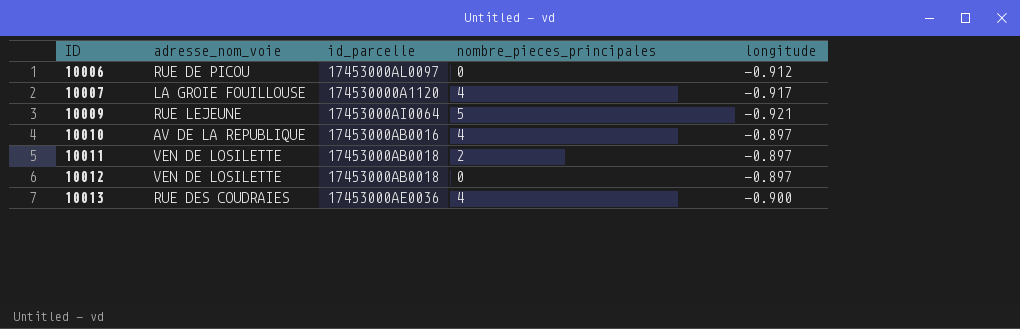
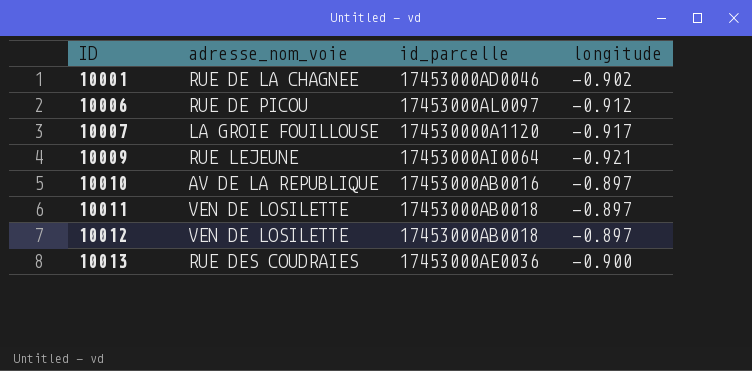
column nombre_pieces_principales | position: 4 -> none
row 10001: none -> RUE DE LA CHAGNEE | 17453000AD0046 | -0.902

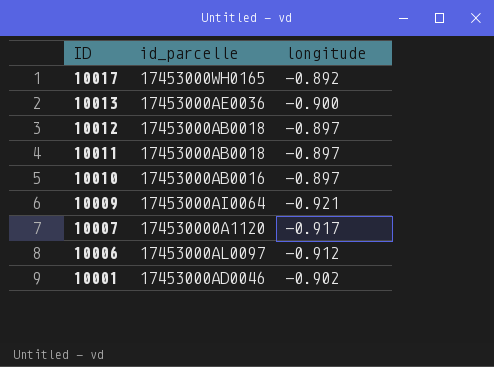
row order: ID ascending -> ID descending
column adresse_nom_voie | position: 2 -> none
row 10017: none -> 17453000WH0165 | -0.892

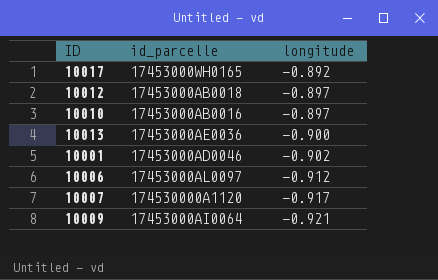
row order: ID descending -> longitude descending
row 10011: 17453000AB0018 | -0.897 -> none

